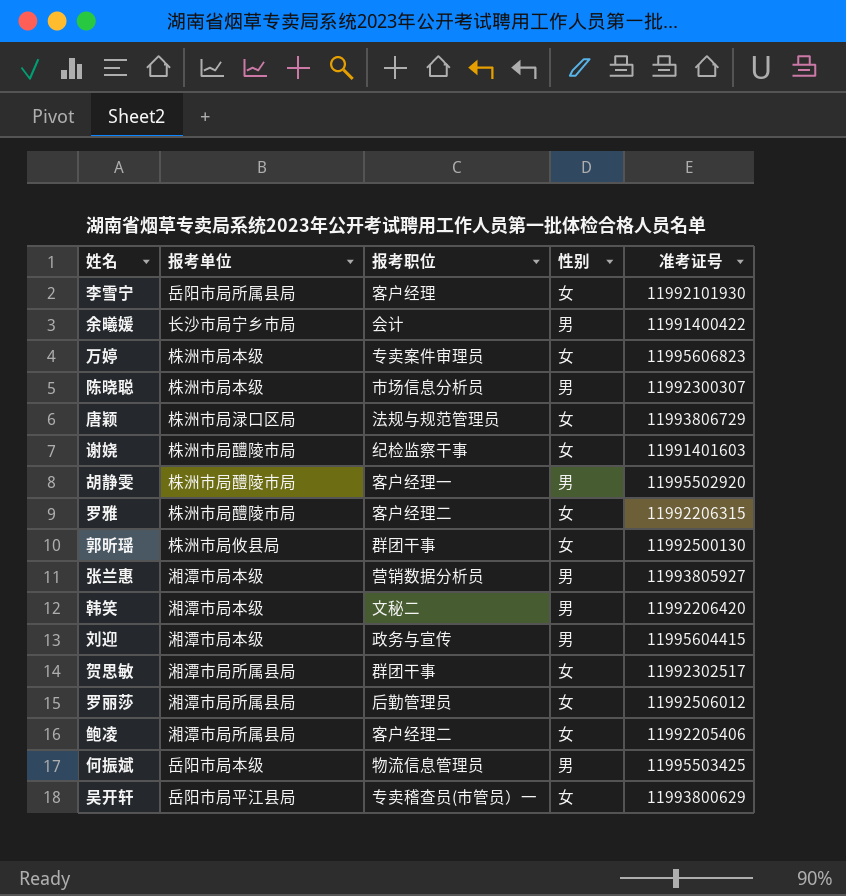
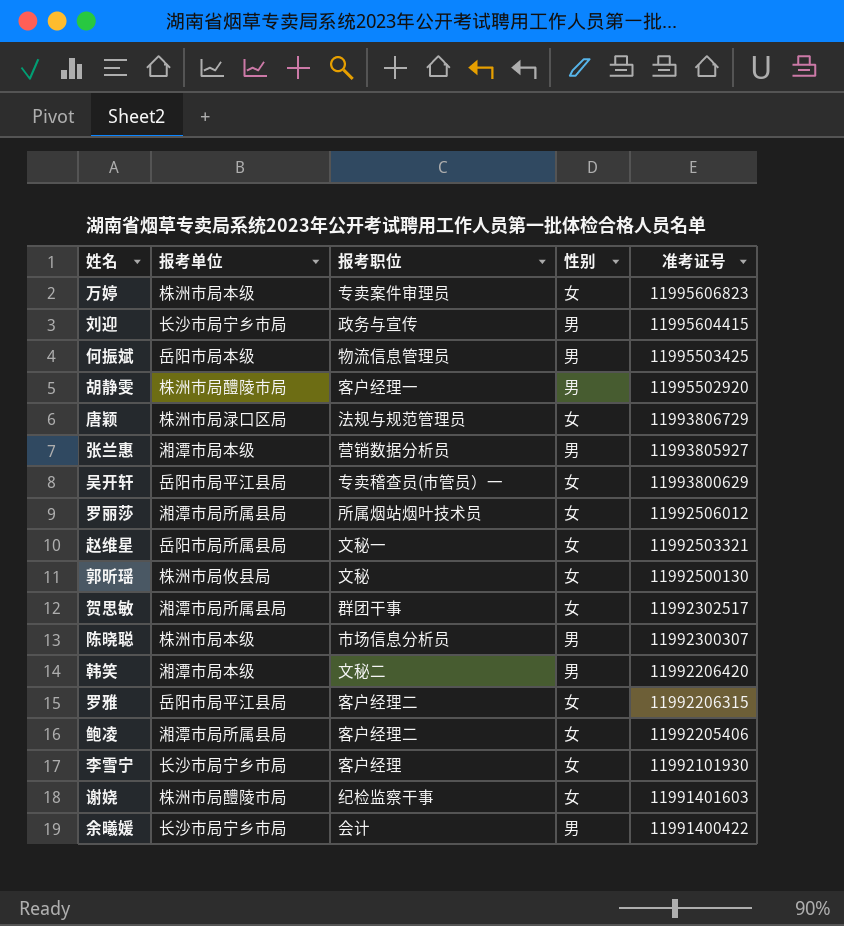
row order: none -> 准考证号 descending
刘迎 | 报考单位: 湘潭市局本级 -> 长沙市局宁乡市局
罗丽莎 | 报考职位: 后勤管理员 -> 所属烟站烟叶技术员
row 赵维星: none -> 岳阳市局所属县局 | 文秘一 | 女 | 11992503321
郭昕瑶 | 报考职位: 群团干事 -> 文秘
罗雅 | 报考单位: 株洲市局醴陵市局 -> 岳阳市局平江县局
李雪宁 | 报考单位: 岳阳市局所属县局 -> 长沙市局宁乡市局

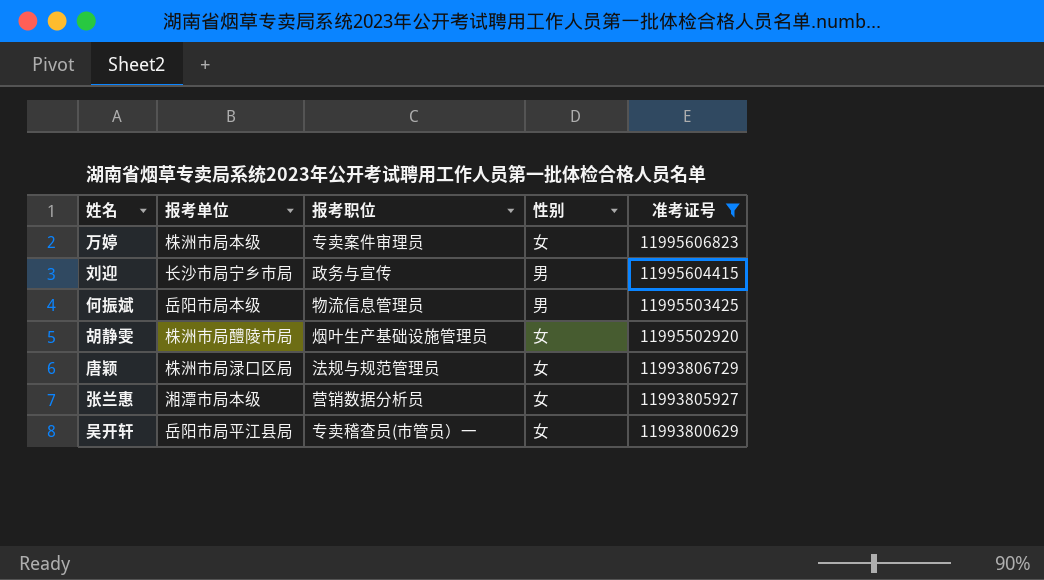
filter: none -> 准考证号 >= 11993800629
胡静雯 | 报考职位: 客户经理一 -> 烟叶生产基础设施管理员
胡静雯 | 性别: 男 -> 女
张兰惠 | 性别: 男 -> 女

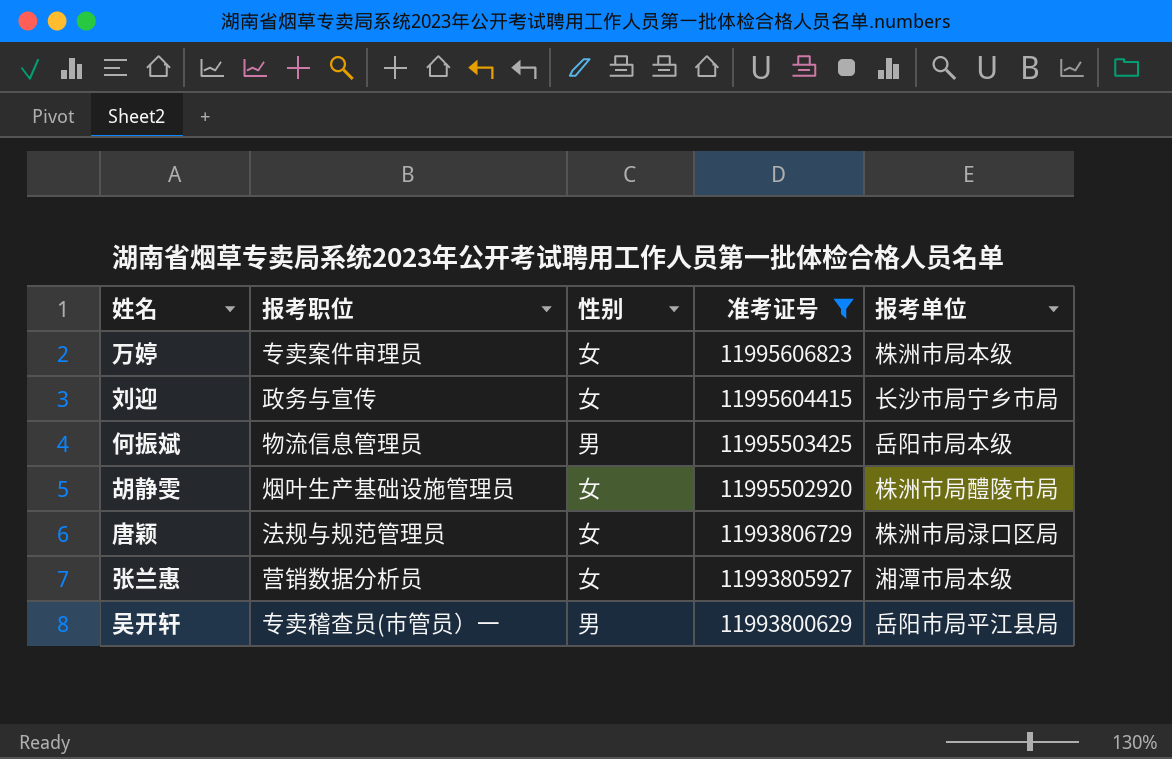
column 报考单位 | position: 2 -> 5
刘迎 | 性别: 男 -> 女
吴开轩 | 性别: 女 -> 男

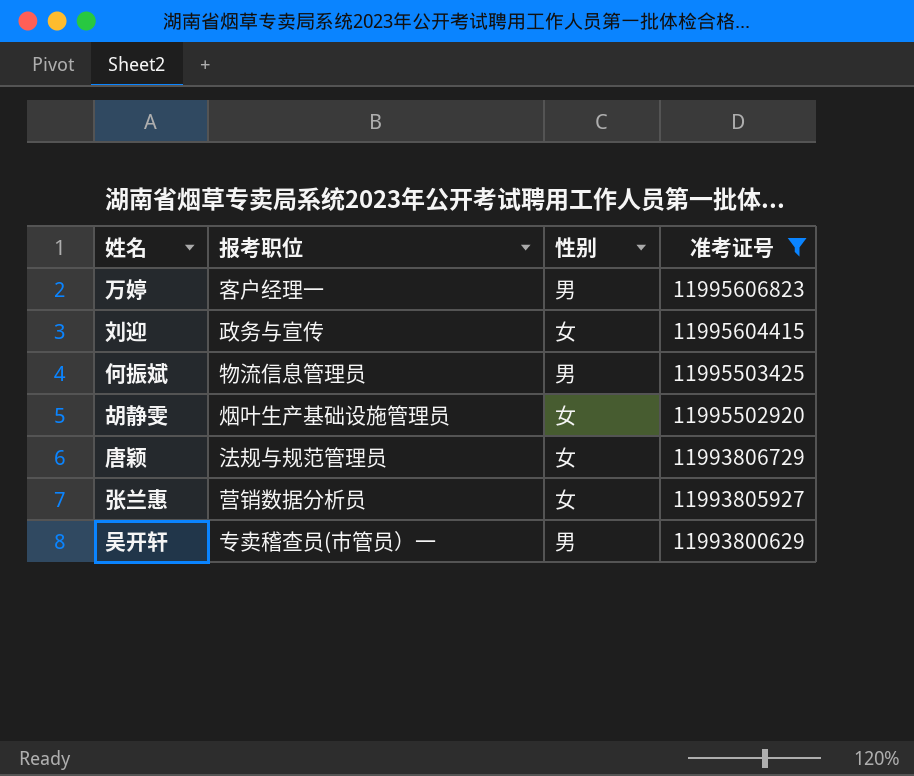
column 报考单位 | position: 5 -> none
万婷 | 报考职位: 专卖案件审理员 -> 客户经理一
万婷 | 性别: 女 -> 男

